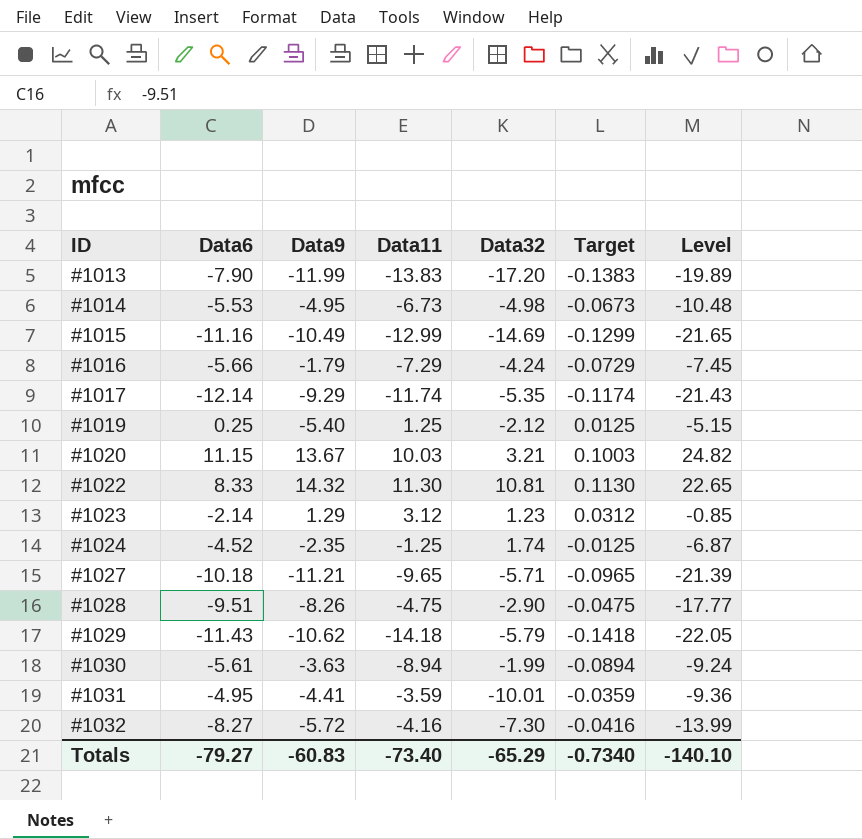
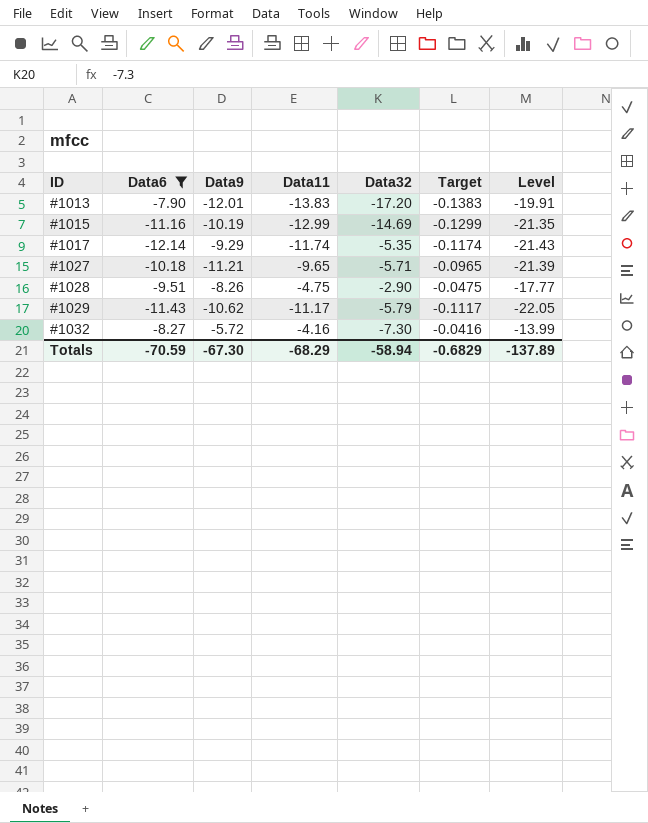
filter: none -> Data6 <= -7.90
#1013 | Data9: -11.99 -> -12.01
#1013 | Level: -19.89 -> -19.91
#1015 | Data9: -10.49 -> -10.19
#1015 | Level: -21.65 -> -21.35
#1029 | Data11: -14.18 -> -11.17
#1029 | Target: -0.1418 -> -0.1117
Totals | Data6: -79.27 -> -70.59
Totals | Data9: -60.83 -> -67.30
Totals | Data11: -73.40 -> -68.29
Totals | Data32: -65.29 -> -58.94
Totals | Target: -0.7340 -> -0.6829
Totals | Level: -140.10 -> -137.89

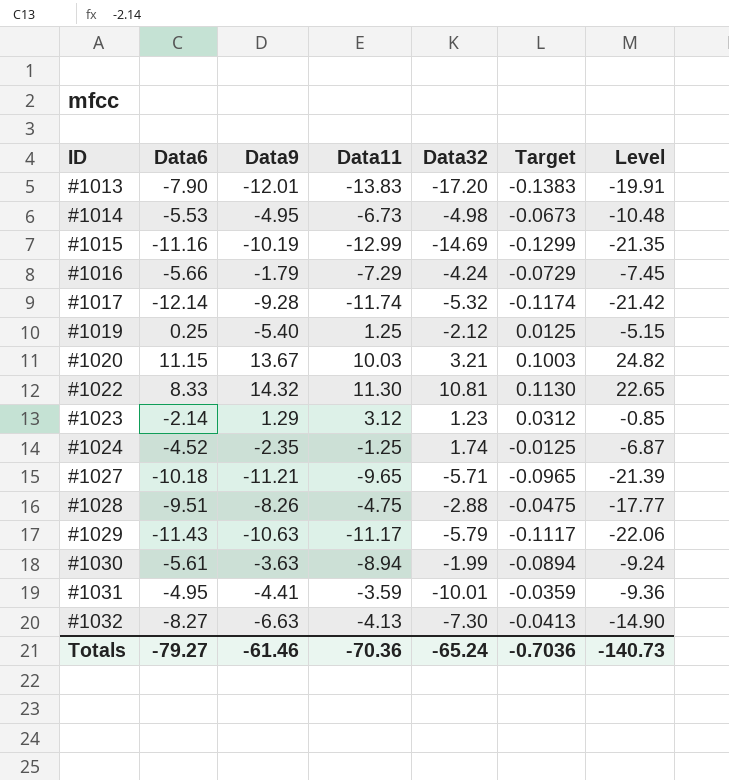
filter: Data6 <= -7.90 -> none
#1017 | Data9: -9.29 -> -9.28
#1017 | Data32: -5.35 -> -5.32
#1017 | Level: -21.43 -> -21.42
#1028 | Data32: -2.90 -> -2.88
#1029 | Data9: -10.62 -> -10.63
#1029 | Level: -22.05 -> -22.06
#1032 | Data9: -5.72 -> -6.63
#1032 | Data11: -4.16 -> -4.13
#1032 | Target: -0.0416 -> -0.0413
#1032 | Level: -13.99 -> -14.90
Totals | Data6: -70.59 -> -79.27
Totals | Data9: -67.30 -> -61.46
Totals | Data11: -68.29 -> -70.36
Totals | Data32: -58.94 -> -65.24
Totals | Target: -0.6829 -> -0.7036
Totals | Level: -137.89 -> -140.73

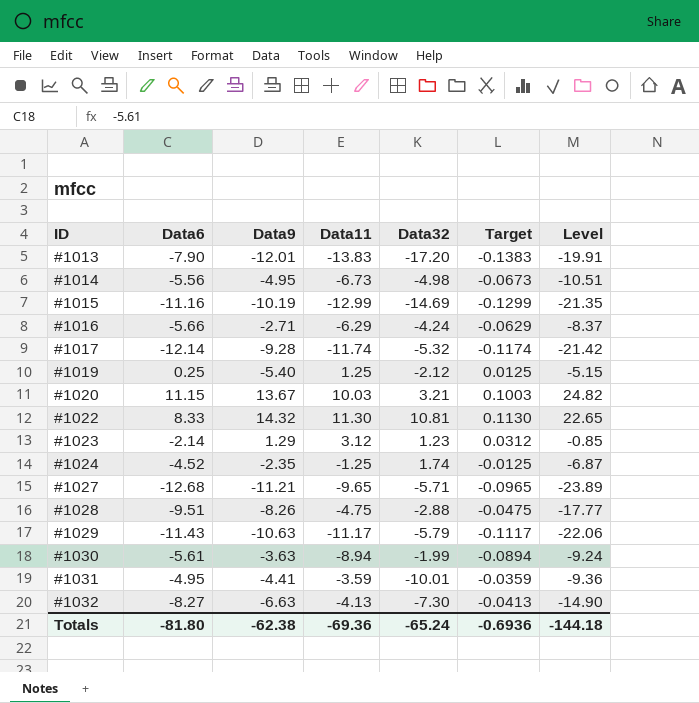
#1014 | Data6: -5.53 -> -5.56
#1014 | Level: -10.48 -> -10.51
#1016 | Data9: -1.79 -> -2.71
#1016 | Data11: -7.29 -> -6.29
#1016 | Target: -0.0729 -> -0.0629
#1016 | Level: -7.45 -> -8.37
#1027 | Data6: -10.18 -> -12.68
#1027 | Level: -21.39 -> -23.89
Totals | Data6: -79.27 -> -81.80
Totals | Data9: -61.46 -> -62.38
Totals | Data11: -70.36 -> -69.36
Totals | Target: -0.7036 -> -0.6936
Totals | Level: -140.73 -> -144.18

